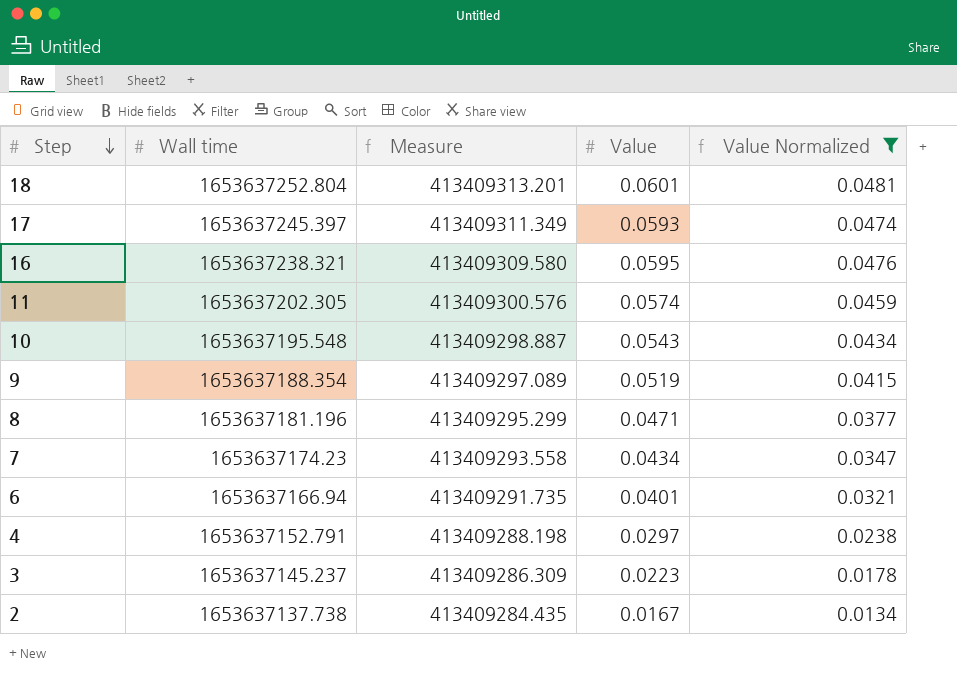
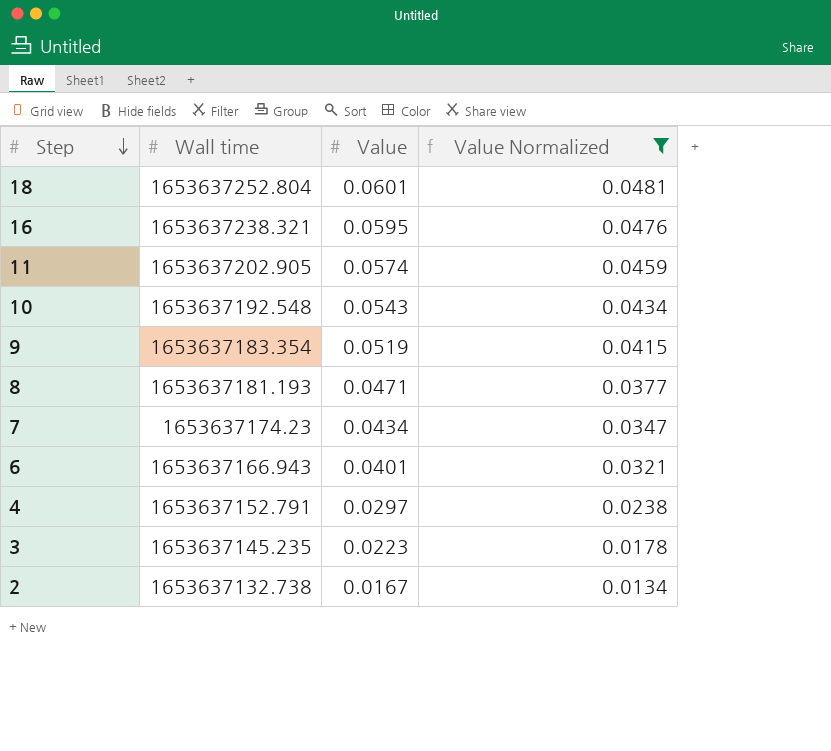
column Measure | formula: [Wall time] * 0.25 -> none
row 17: 1653637245.397 | 413409311.349 | 0.0593 | 0.0474 -> none
11 | Wall time: 1653637202.305 -> 1653637202.905
10 | Wall time: 1653637195.548 -> 1653637192.548
9 | Wall time: 1653637188.354 -> 1653637183.354
8 | Wall time: 1653637181.196 -> 1653637181.193
6 | Wall time: 1653637166.94 -> 1653637166.943
3 | Wall time: 1653637145.237 -> 1653637145.235
2 | Wall time: 1653637137.738 -> 1653637132.738

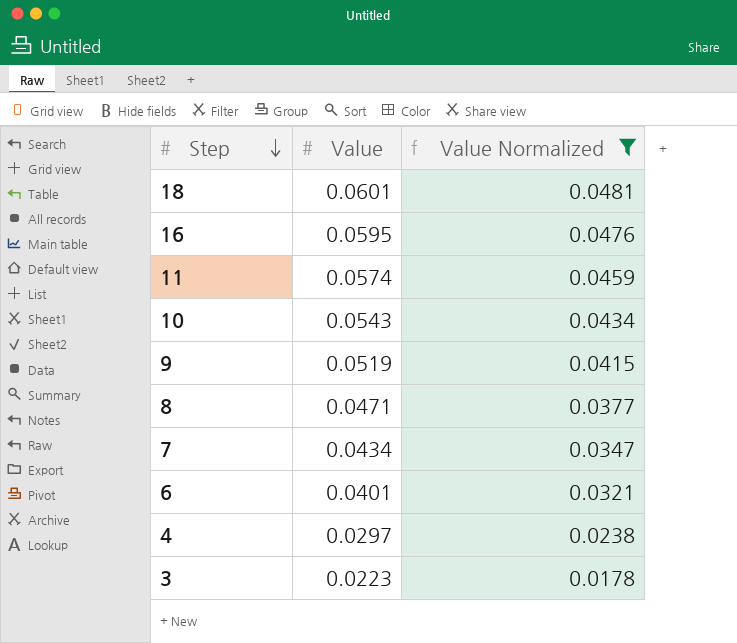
column Wall time | position: 2 -> none
row 2: 1653637132.738 | 0.0167 | 0.0134 -> none

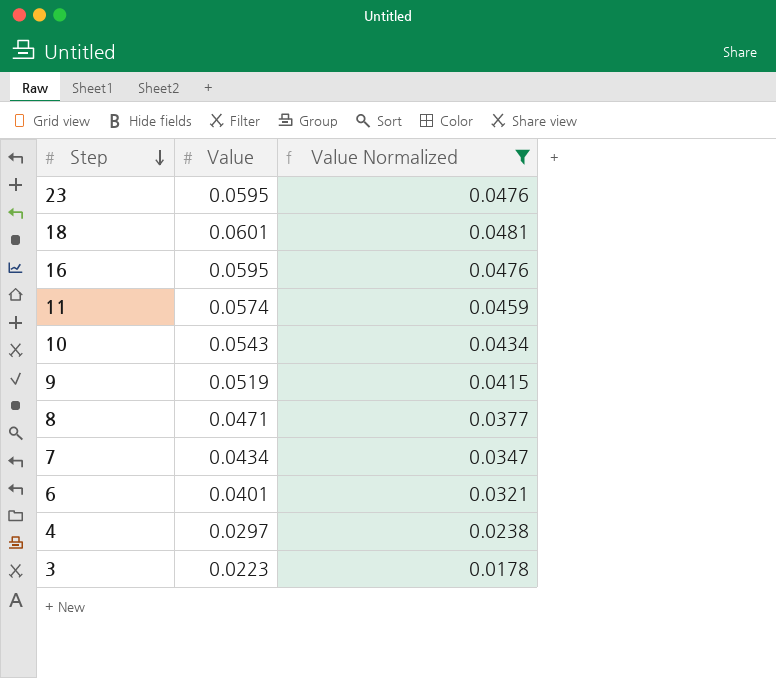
row 23: none -> 0.0595 | 0.0476

